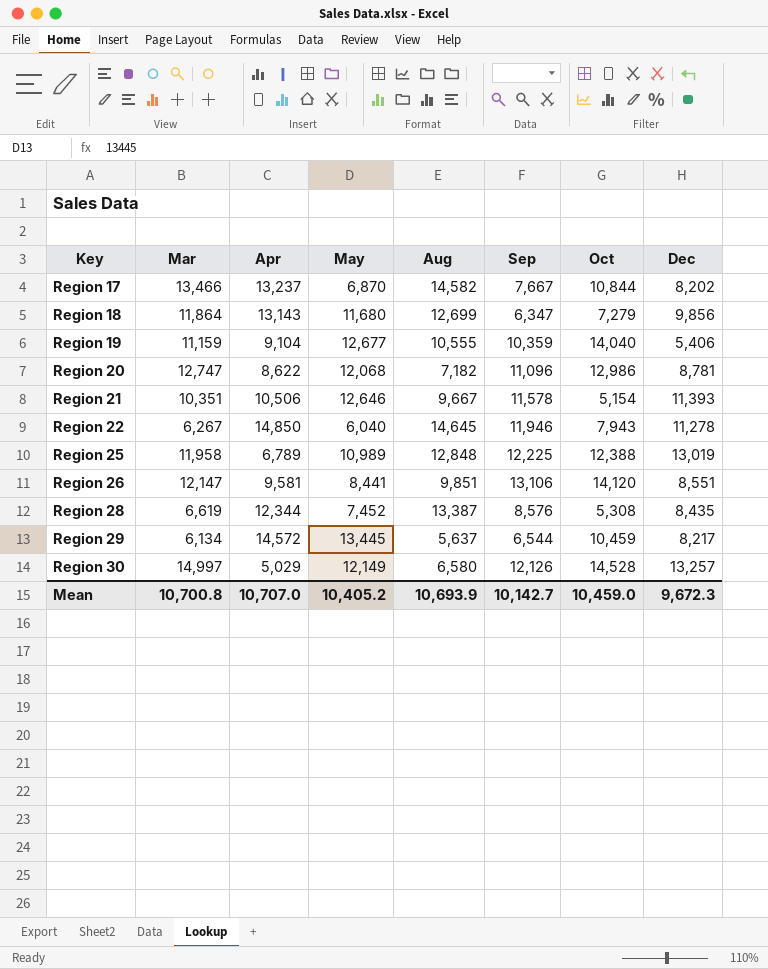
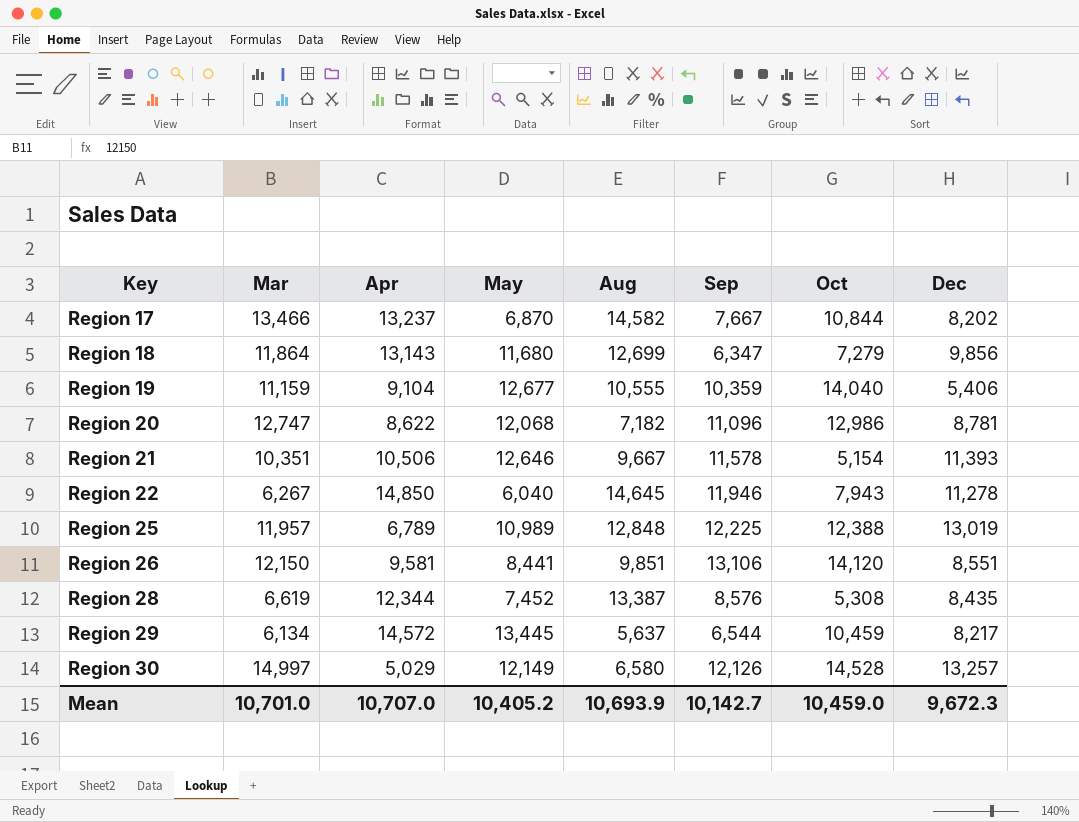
Region 25 | Mar: 11,958 -> 11,957
Region 26 | Mar: 12,147 -> 12,150
Mean | Mar: 10,700.8 -> 10,701.0

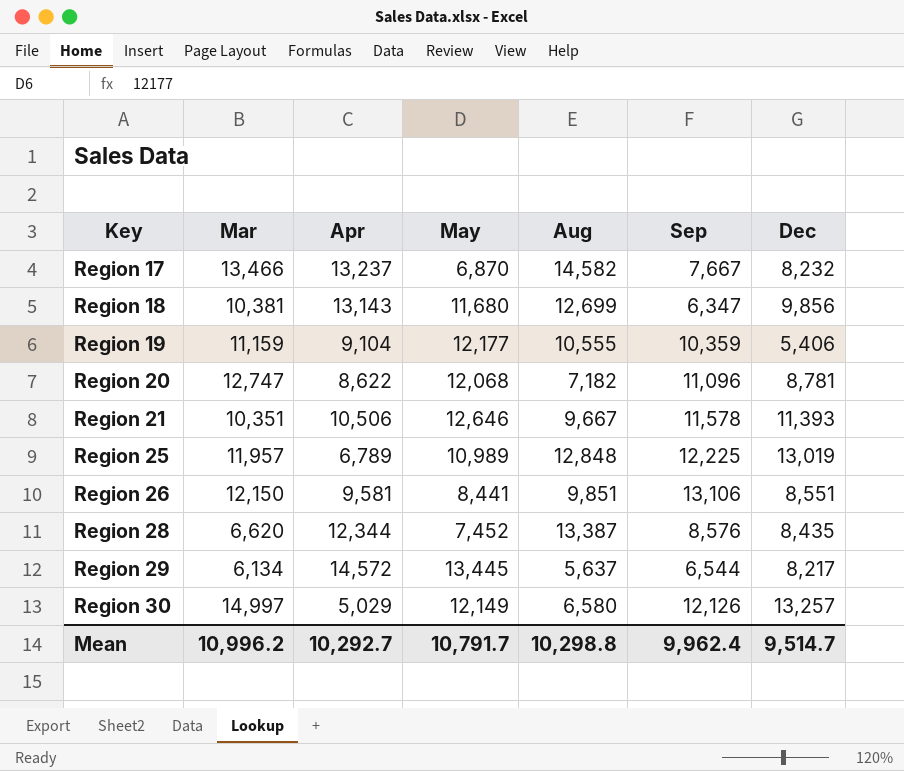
column Oct | position: 7 -> none
row Region 22: 6,267 | 14,850 | 6,040 | 14,645 | 11,946 | 7,943 | 11,278 -> none
Region 17 | Dec: 8,202 -> 8,232
Region 18 | Mar: 11,864 -> 10,381
Region 19 | May: 12,677 -> 12,177
Region 28 | Mar: 6,619 -> 6,620
Mean | Mar: 10,701.0 -> 10,996.2
Mean | Apr: 10,707.0 -> 10,292.7
Mean | May: 10,405.2 -> 10,791.7
Mean | Aug: 10,693.9 -> 10,298.8
Mean | Sep: 10,142.7 -> 9,962.4
Mean | Dec: 9,672.3 -> 9,514.7

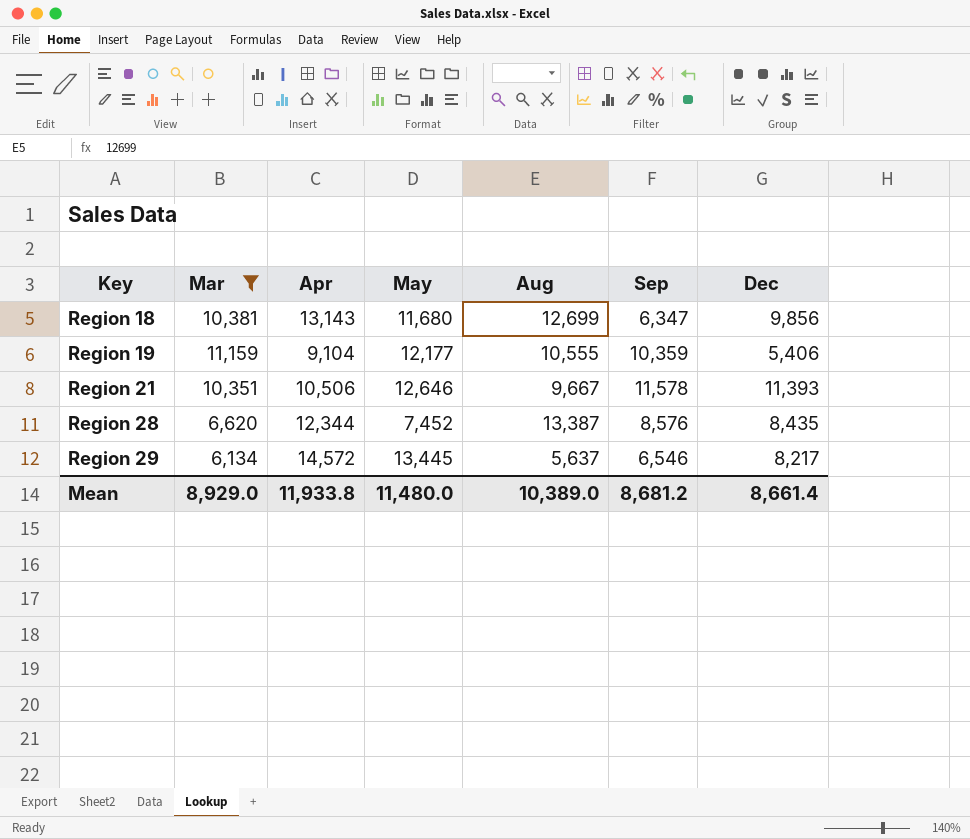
filter: none -> Mar <= 11,159
Region 29 | Sep: 6,544 -> 6,546
Mean | Mar: 10,996.2 -> 8,929.0
Mean | Apr: 10,292.7 -> 11,933.8
Mean | May: 10,791.7 -> 11,480.0
Mean | Aug: 10,298.8 -> 10,389.0
Mean | Sep: 9,962.4 -> 8,681.2
Mean | Dec: 9,514.7 -> 8,661.4

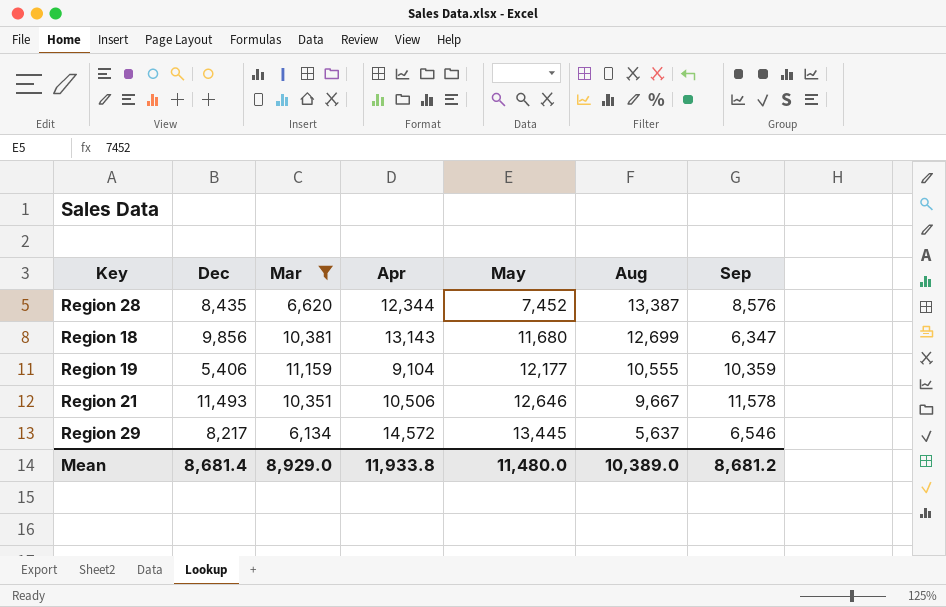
row order: Key ascending -> May ascending
column Dec | position: 7 -> 2
Region 21 | Dec: 11,393 -> 11,493
Mean | Dec: 8,661.4 -> 8,681.4

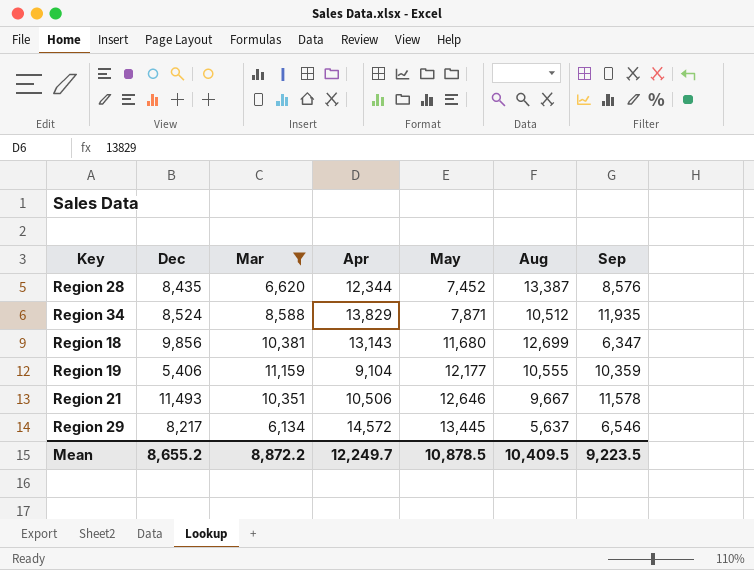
row Region 34: none -> 8,524 | 8,588 | 13,829 | 7,871 | 10,512 | 11,935
Mean | Dec: 8,681.4 -> 8,655.2
Mean | Mar: 8,929.0 -> 8,872.2
Mean | Apr: 11,933.8 -> 12,249.7
Mean | May: 11,480.0 -> 10,878.5
Mean | Aug: 10,389.0 -> 10,409.5
Mean | Sep: 8,681.2 -> 9,223.5

